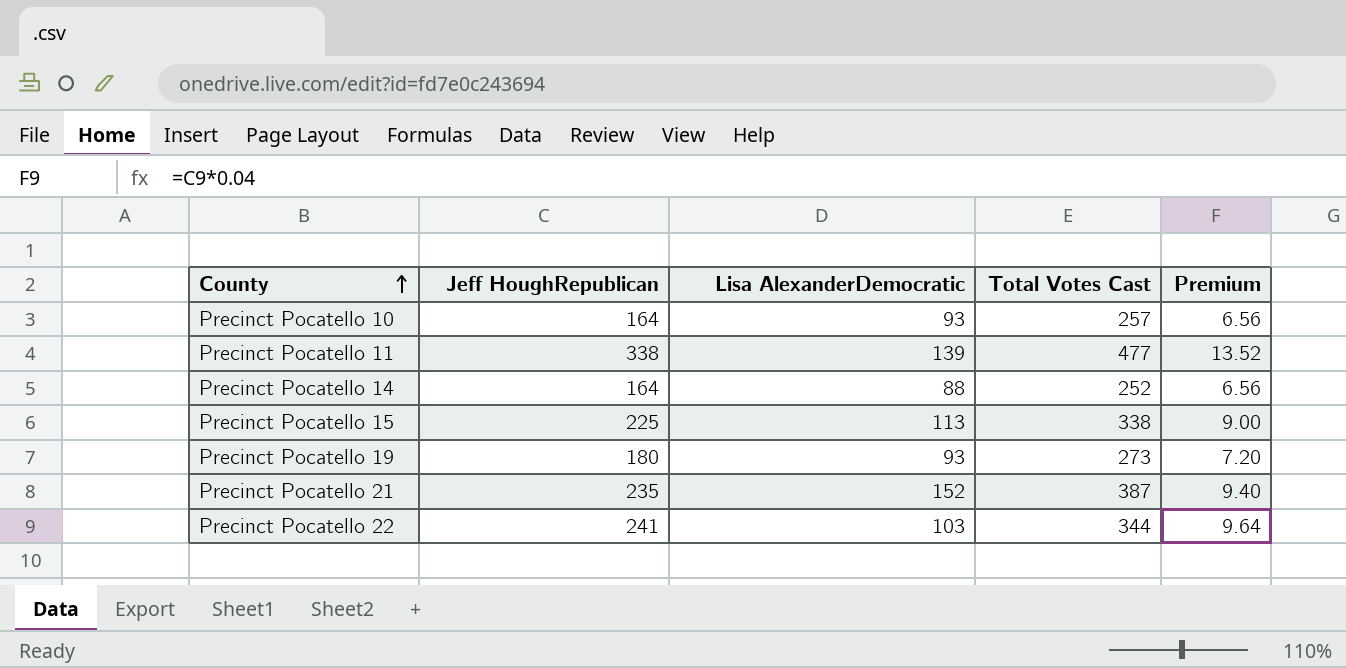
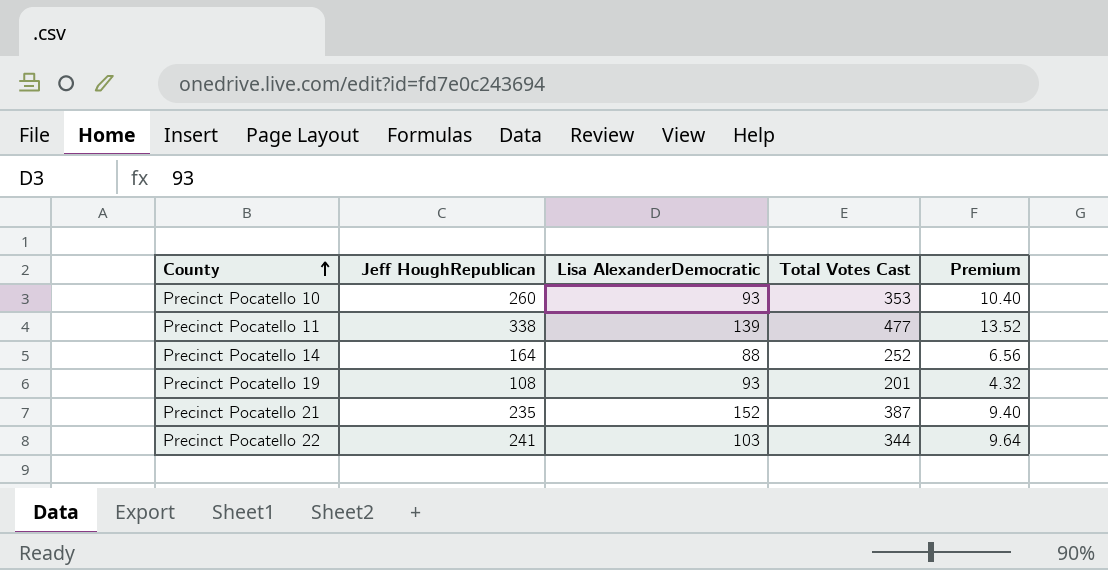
row Precinct Pocatello 15: 225 | 113 | 338 | 9.00 -> none
Precinct Pocatello 10 | Jeff HoughRepublican: 164 -> 260
Precinct Pocatello 10 | Total Votes Cast: 257 -> 353
Precinct Pocatello 10 | Premium: 6.56 -> 10.40
Precinct Pocatello 19 | Jeff HoughRepublican: 180 -> 108
Precinct Pocatello 19 | Total Votes Cast: 273 -> 201
Precinct Pocatello 19 | Premium: 7.20 -> 4.32

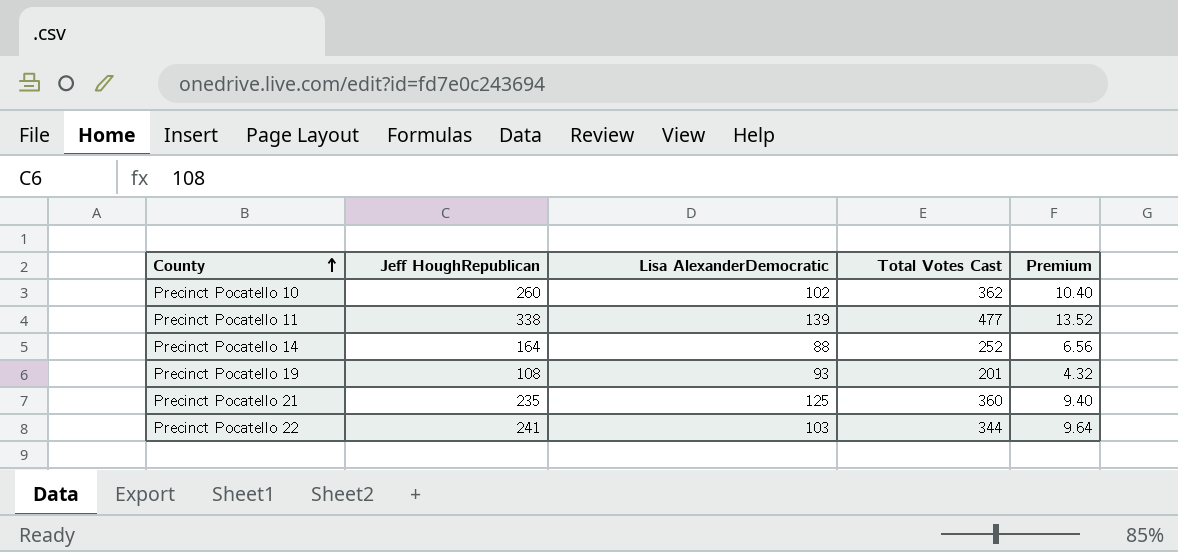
Precinct Pocatello 10 | Lisa AlexanderDemocratic: 93 -> 102
Precinct Pocatello 10 | Total Votes Cast: 353 -> 362
Precinct Pocatello 21 | Lisa AlexanderDemocratic: 152 -> 125
Precinct Pocatello 21 | Total Votes Cast: 387 -> 360

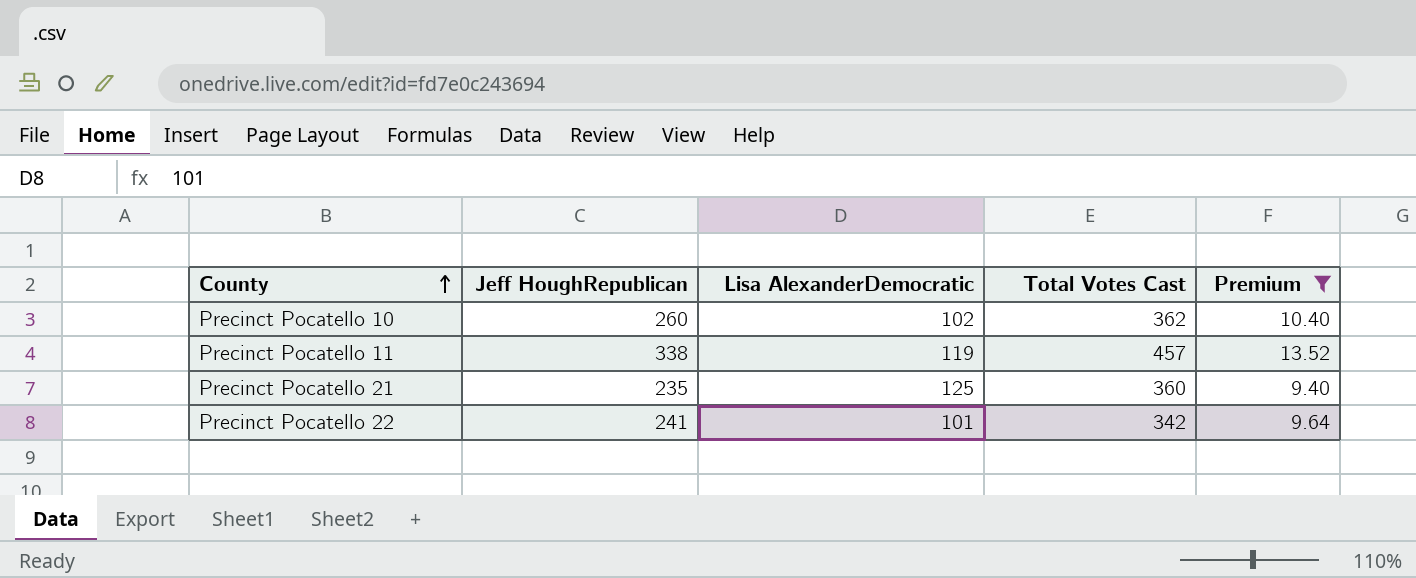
filter: none -> Premium >= 9.40
Precinct Pocatello 11 | Lisa AlexanderDemocratic: 139 -> 119
Precinct Pocatello 11 | Total Votes Cast: 477 -> 457
Precinct Pocatello 22 | Lisa AlexanderDemocratic: 103 -> 101
Precinct Pocatello 22 | Total Votes Cast: 344 -> 342

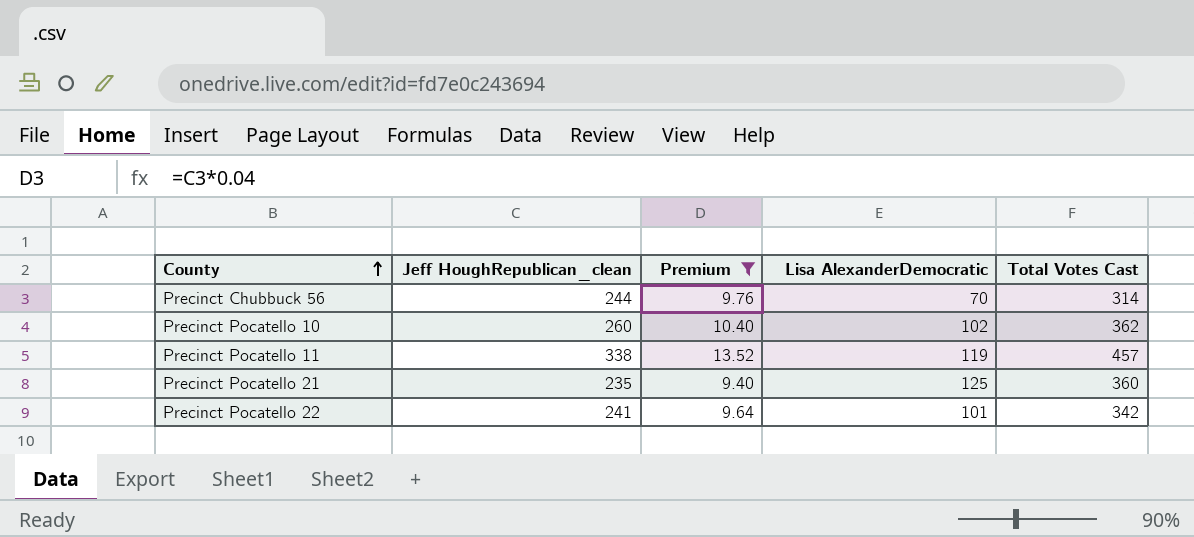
column name: Jeff HoughRepublican -> Jeff HoughRepublican_clean
column Premium | position: 5 -> 3
row Precinct Chubbuck 56: none -> 244 | 9.76 | 70 | 314

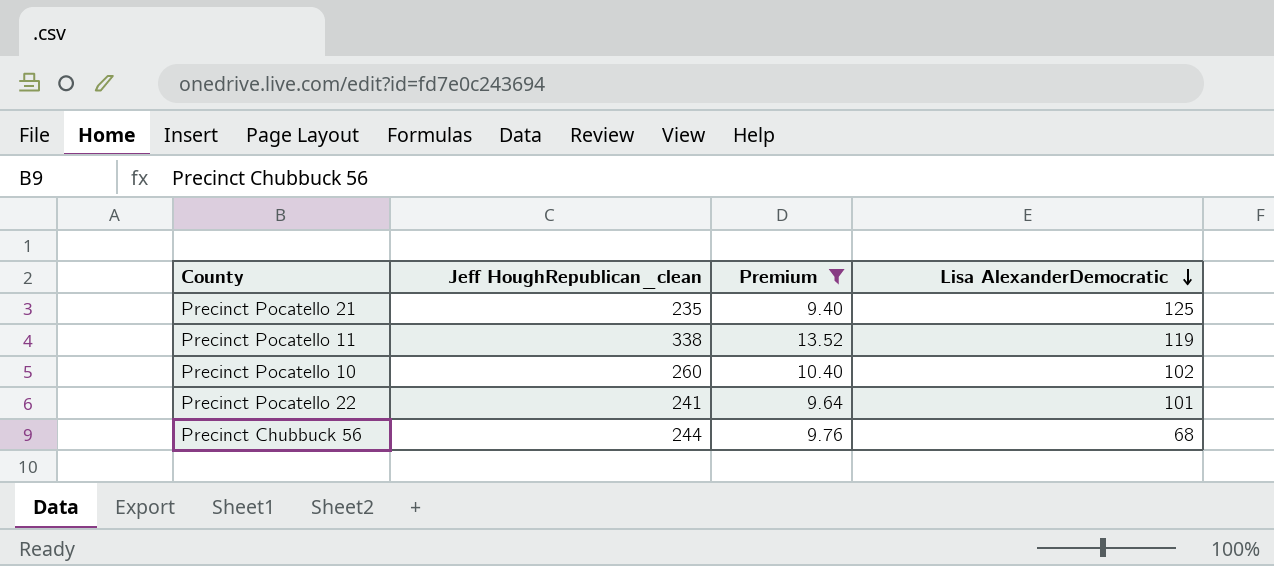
row order: County ascending -> Lisa AlexanderDemocratic descending
column Total Votes Cast | formula: [Jeff HoughRepublican_clean] + [Lisa AlexanderDemocratic] -> none
Precinct Chubbuck 56 | Lisa AlexanderDemocratic: 70 -> 68

